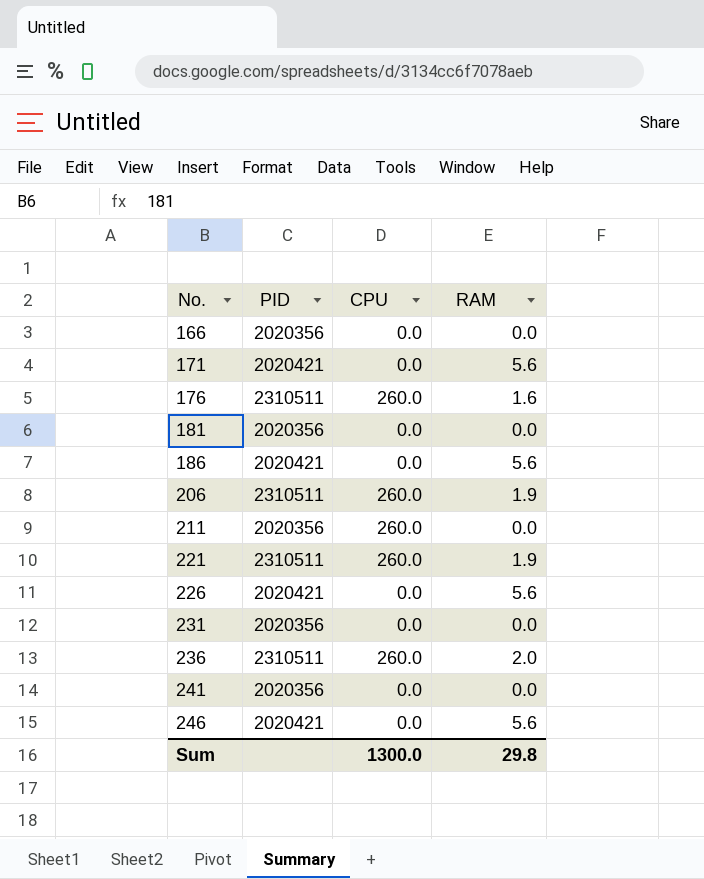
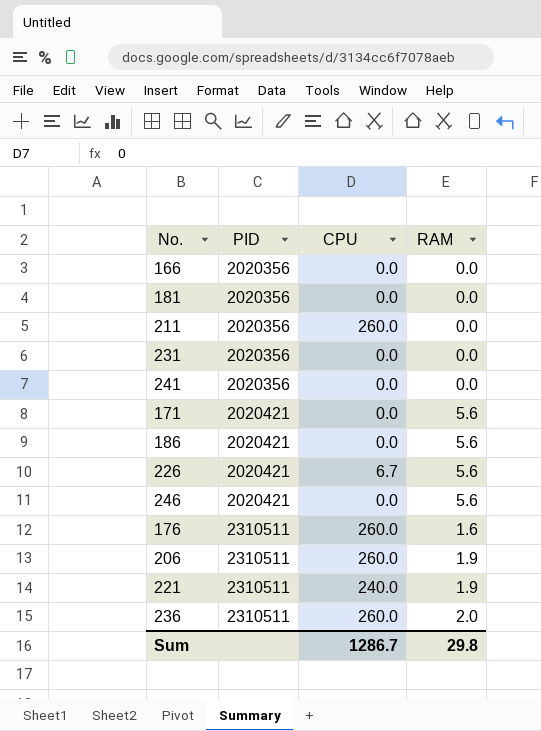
row order: No. ascending -> PID ascending
226 | CPU: 0.0 -> 6.7
221 | CPU: 260.0 -> 240.0
Sum | CPU: 1300.0 -> 1286.7

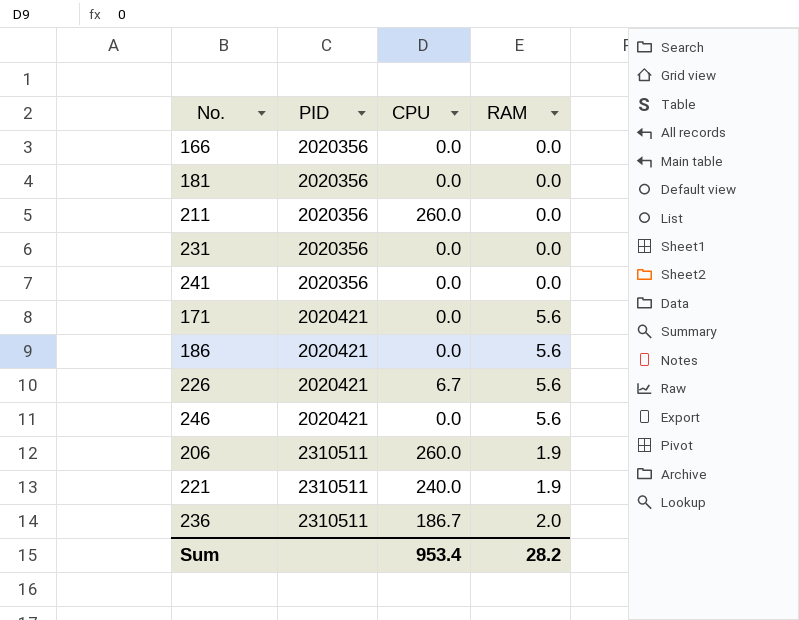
row 176: 2310511 | 260.0 | 1.6 -> none
236 | CPU: 260.0 -> 186.7
Sum | CPU: 1286.7 -> 953.4
Sum | RAM: 29.8 -> 28.2

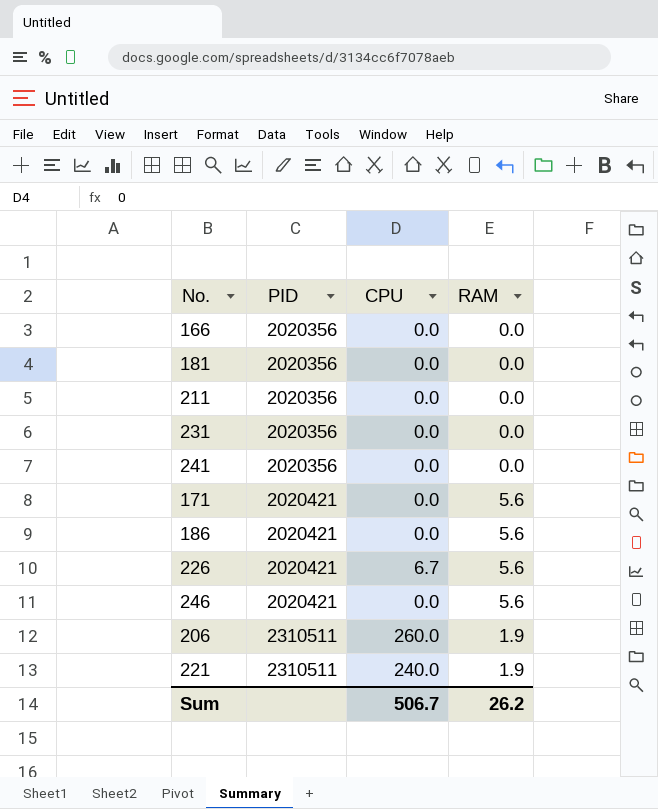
row 236: 2310511 | 186.7 | 2.0 -> none
211 | CPU: 260.0 -> 0.0
Sum | CPU: 953.4 -> 506.7
Sum | RAM: 28.2 -> 26.2

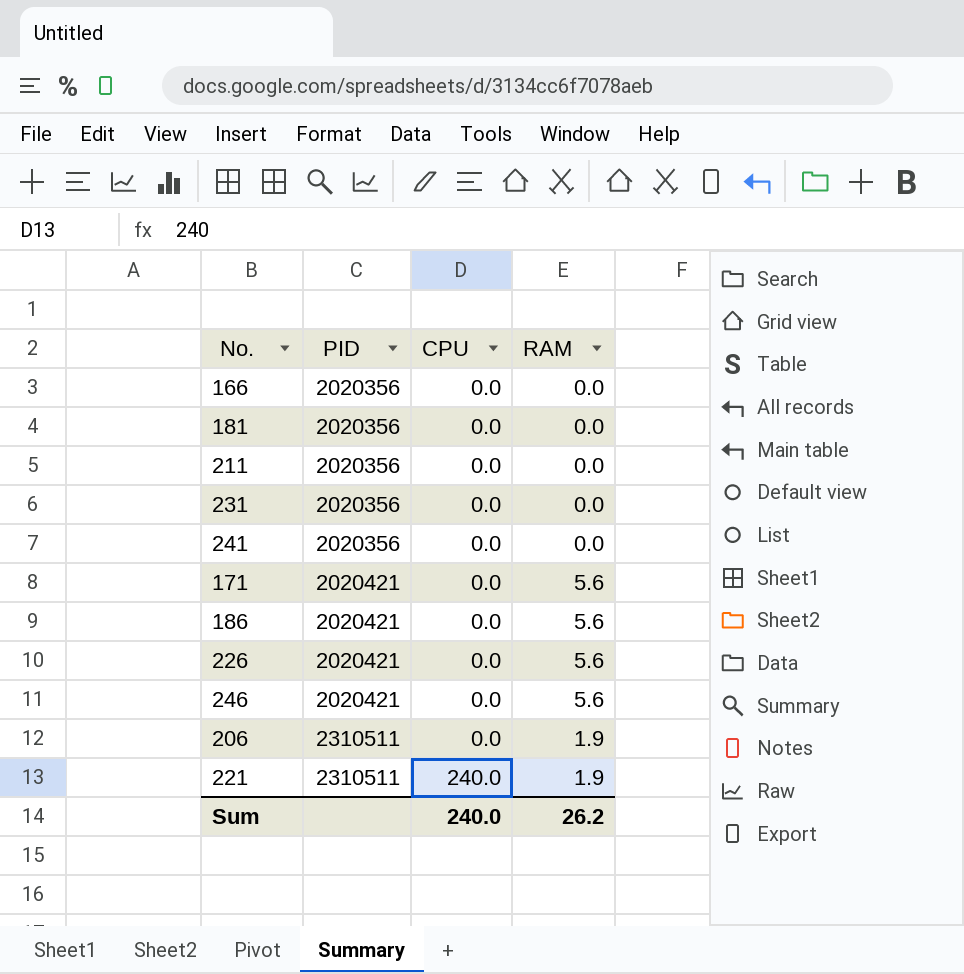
226 | CPU: 6.7 -> 0.0
206 | CPU: 260.0 -> 0.0
Sum | CPU: 506.7 -> 240.0

